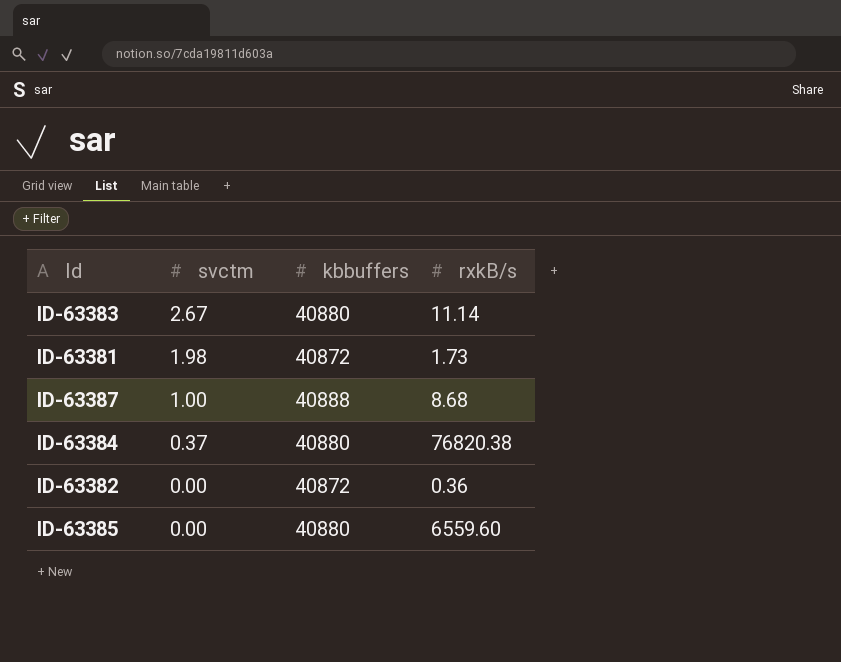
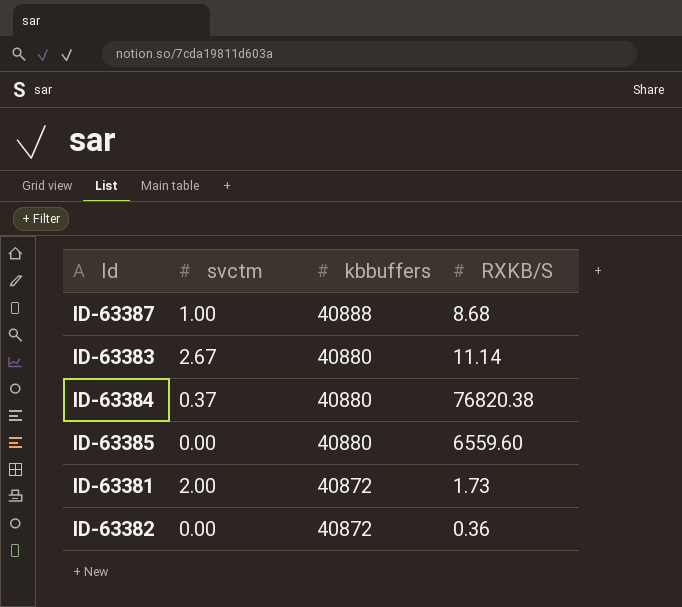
row order: svctm descending -> kbbuffers descending
column name: rxkB/s -> RXKB/S
ID-63381 | svctm: 1.98 -> 2.00

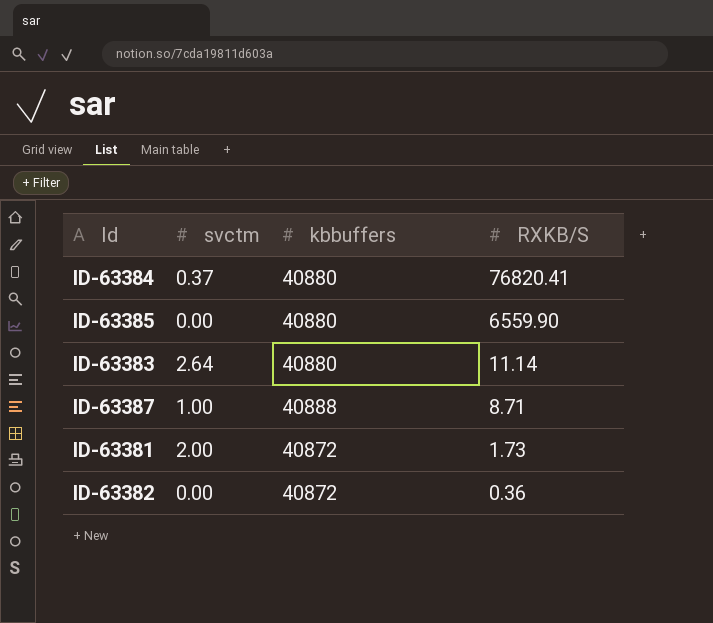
row order: kbbuffers descending -> RXKB/S descending
ID-63384 | RXKB/S: 76820.38 -> 76820.41
ID-63385 | RXKB/S: 6559.60 -> 6559.90
ID-63383 | svctm: 2.67 -> 2.64
ID-63387 | RXKB/S: 8.68 -> 8.71

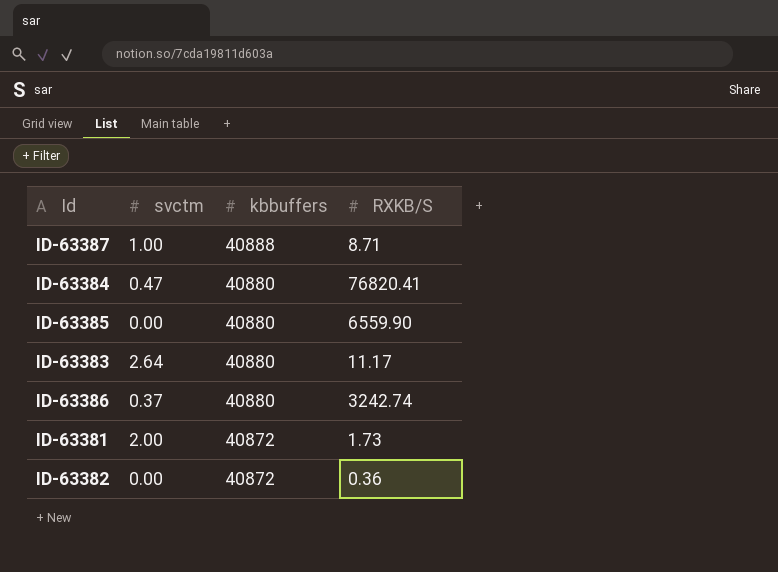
row order: RXKB/S descending -> kbbuffers descending
ID-63384 | svctm: 0.37 -> 0.47
ID-63383 | RXKB/S: 11.14 -> 11.17
row ID-63386: none -> 0.37 | 40880 | 3242.74

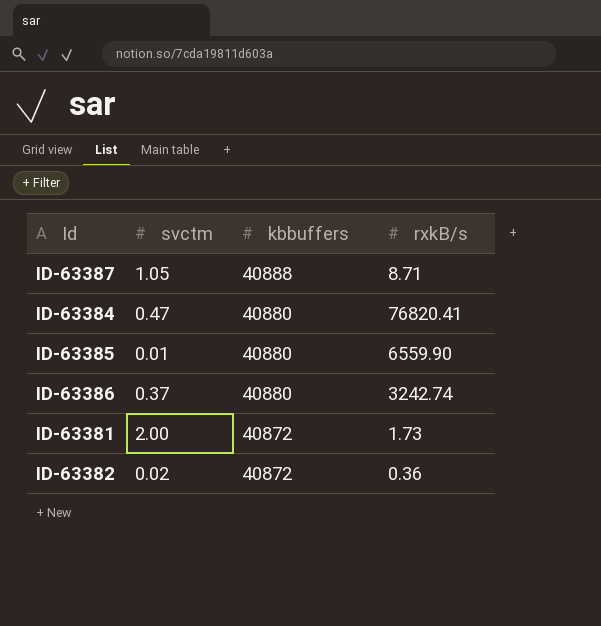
column name: RXKB/S -> rxkB/s
row ID-63383: 2.64 | 40880 | 11.17 -> none
ID-63387 | svctm: 1.00 -> 1.05
ID-63385 | svctm: 0.00 -> 0.01
ID-63382 | svctm: 0.00 -> 0.02

